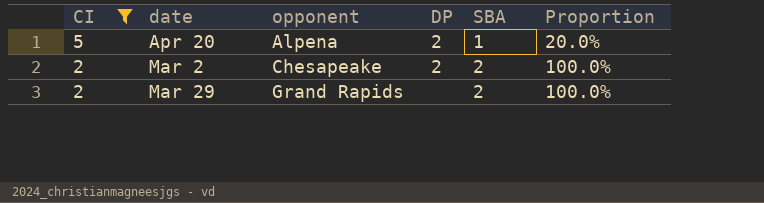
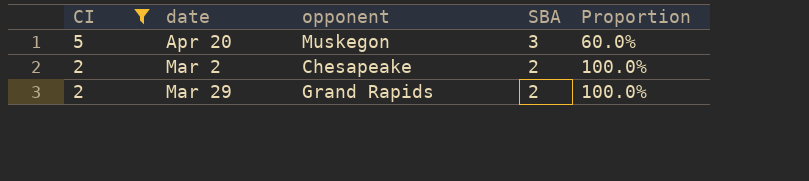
column DP | position: 4 -> none
Apr 20 | opponent: Alpena -> Muskegon
Apr 20 | SBA: 1 -> 3
Apr 20 | Proportion: 20.0% -> 60.0%

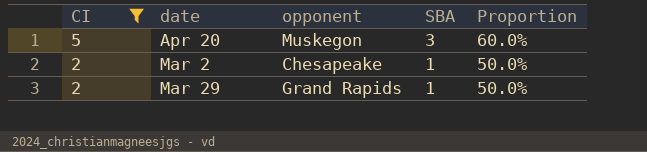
Mar 2 | SBA: 2 -> 1
Mar 2 | Proportion: 100.0% -> 50.0%
Mar 29 | SBA: 2 -> 1
Mar 29 | Proportion: 100.0% -> 50.0%

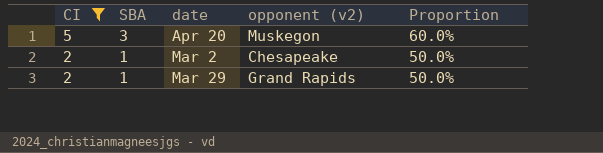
column SBA | position: 4 -> 2
column name: opponent -> opponent (v2)

